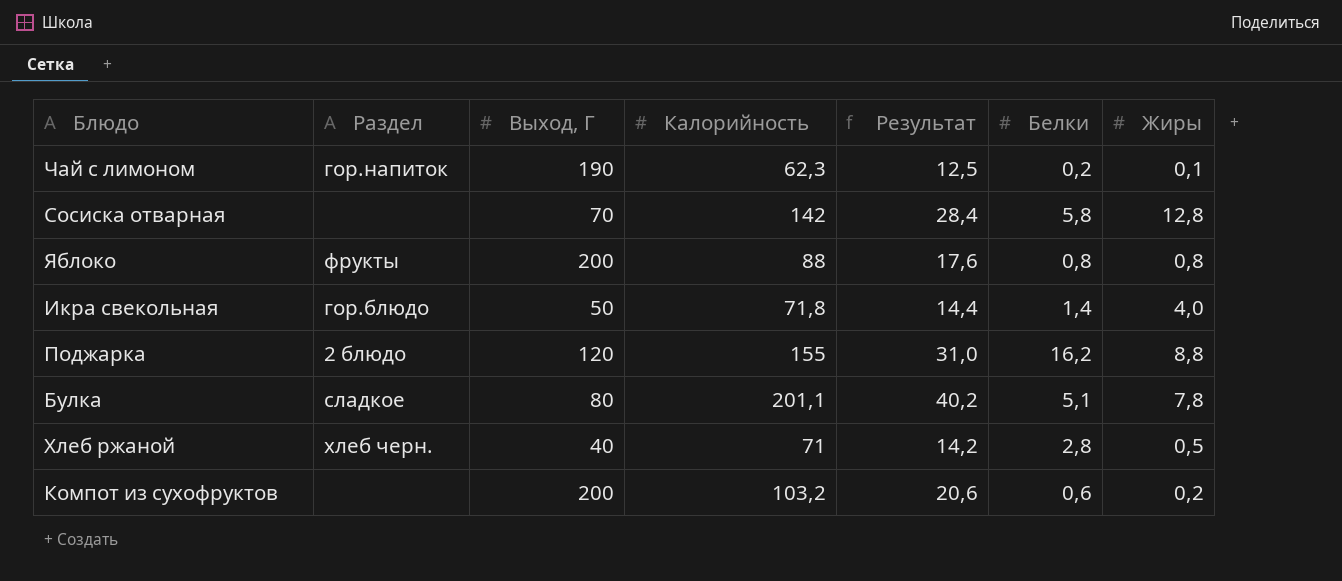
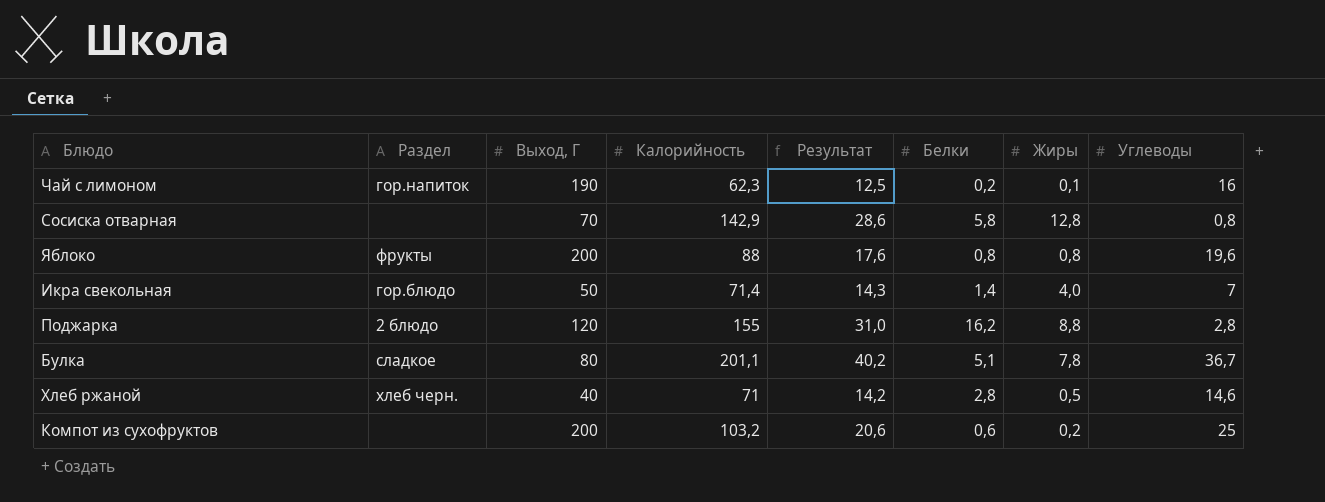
column Углеводы | position: none -> 8
Сосиска отварная | Калорийность: 142 -> 142,9
Сосиска отварная | Результат: 28,4 -> 28,6
Икра свекольная | Калорийность: 71,8 -> 71,4
Икра свекольная | Результат: 14,4 -> 14,3

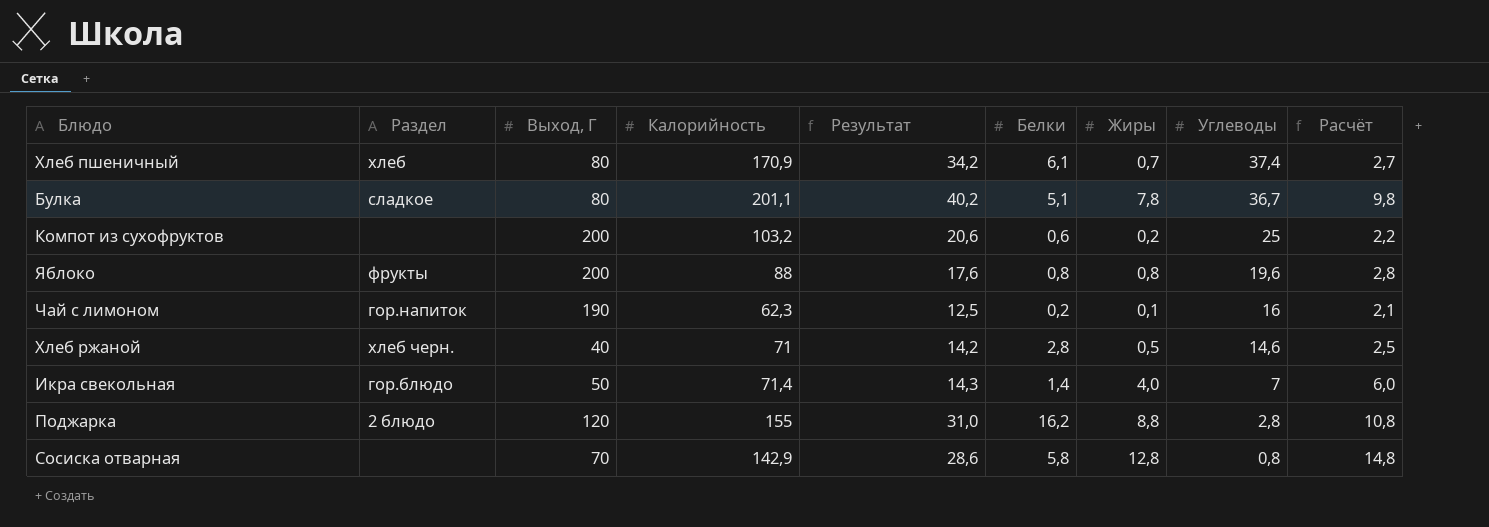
row order: none -> Углеводы descending
column Расчёт | formula: none -> [Жиры] + 2
row Хлеб пшеничный: none -> хлеб | 80 | 170,9 | 34,2 | 6,1 | 0,7 | 37,4 | 2,7

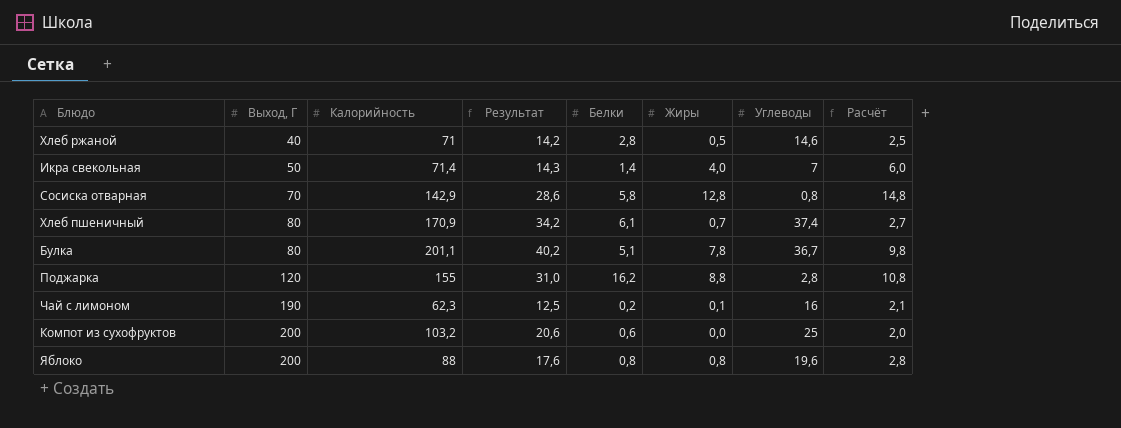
row order: Углеводы descending -> Выход, Г ascending
column Раздел | position: 2 -> none
Компот из сухофруктов | Жиры: 0,2 -> 0,0
Компот из сухофруктов | Расчёт: 2,2 -> 2,0

